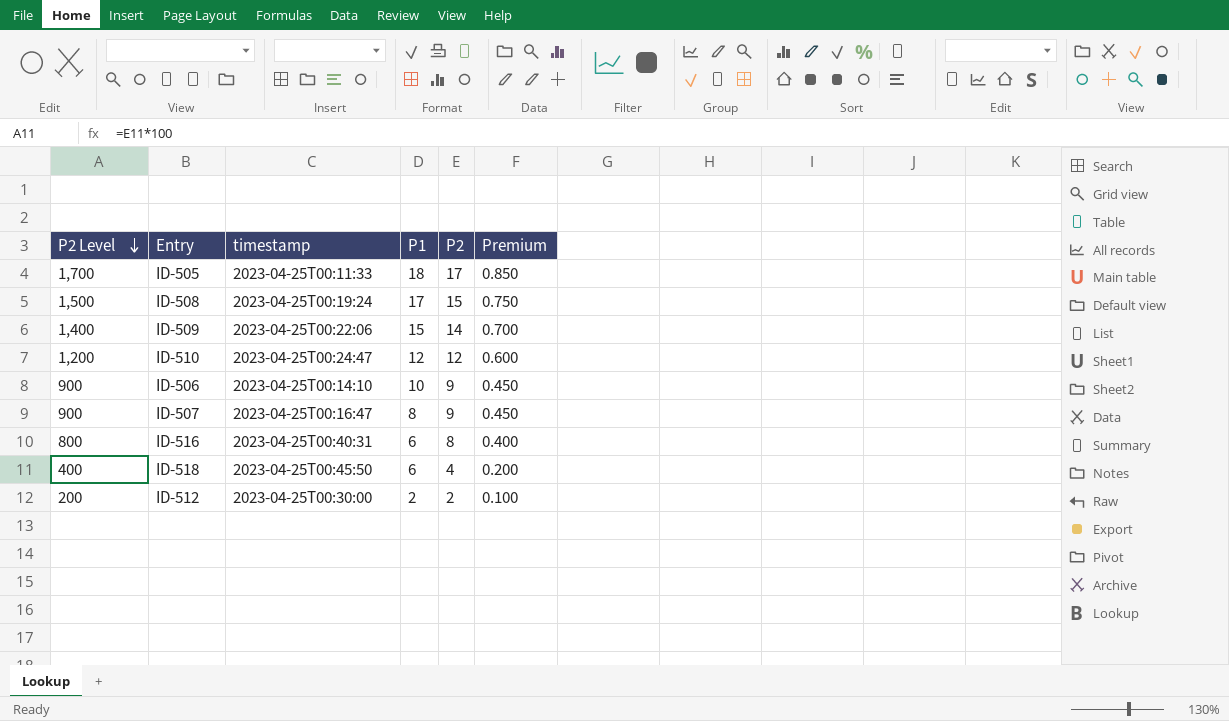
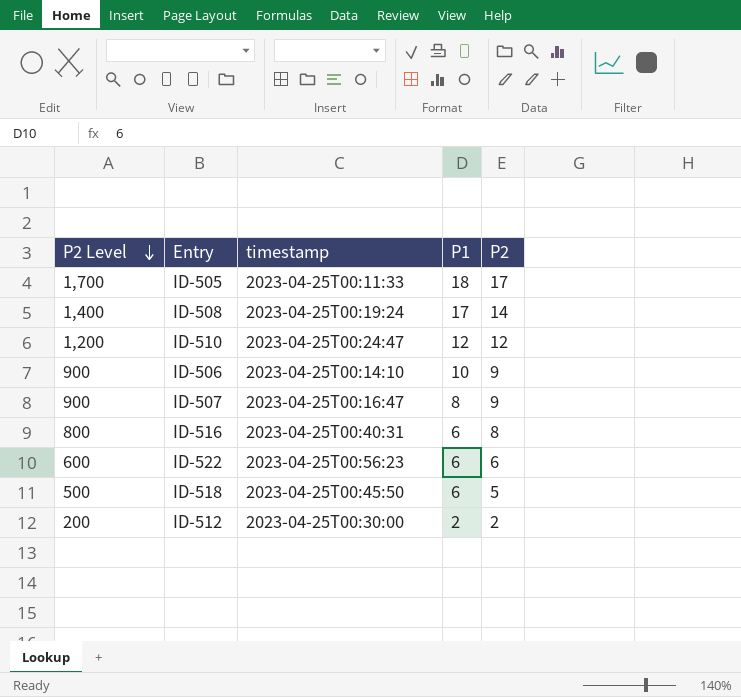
column Premium | formula: [P2] * 0.05 -> none
row ID-509: 1,400 | 2023-04-25T00:22:06 | 15 | 14 | 0.700 -> none
ID-508 | P2 Level: 1,500 -> 1,400
ID-508 | P2: 15 -> 14
row ID-522: none -> 600 | 2023-04-25T00:56:23 | 6 | 6
ID-518 | P2 Level: 400 -> 500
ID-518 | P2: 4 -> 5

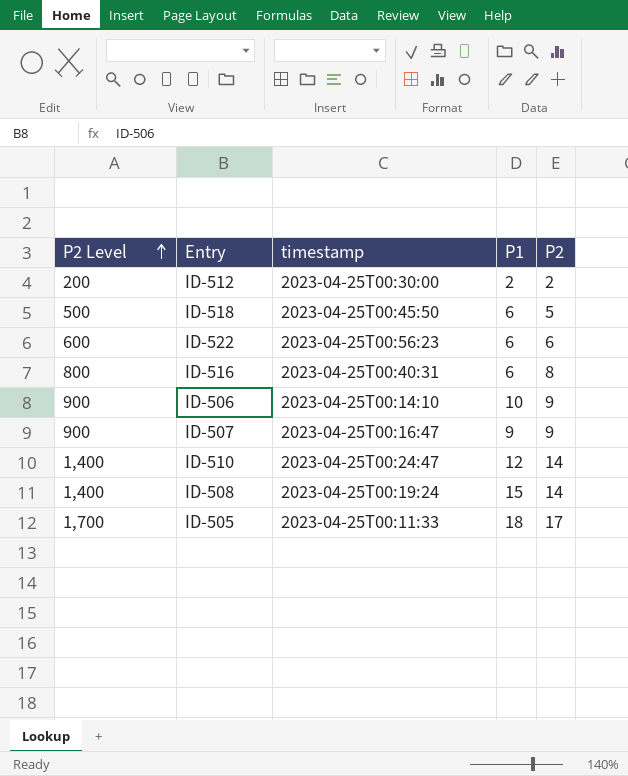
row order: P2 Level descending -> P2 Level ascending
ID-507 | P1: 8 -> 9
ID-510 | P2 Level: 1,200 -> 1,400
ID-510 | P2: 12 -> 14
ID-508 | P1: 17 -> 15

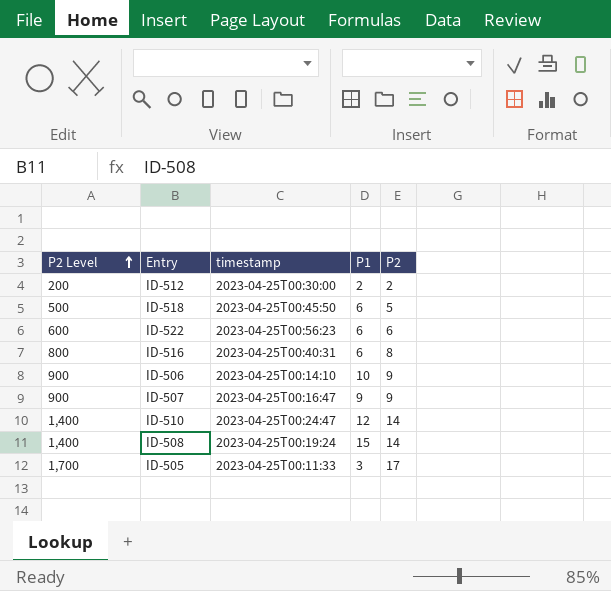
ID-505 | P1: 18 -> 3

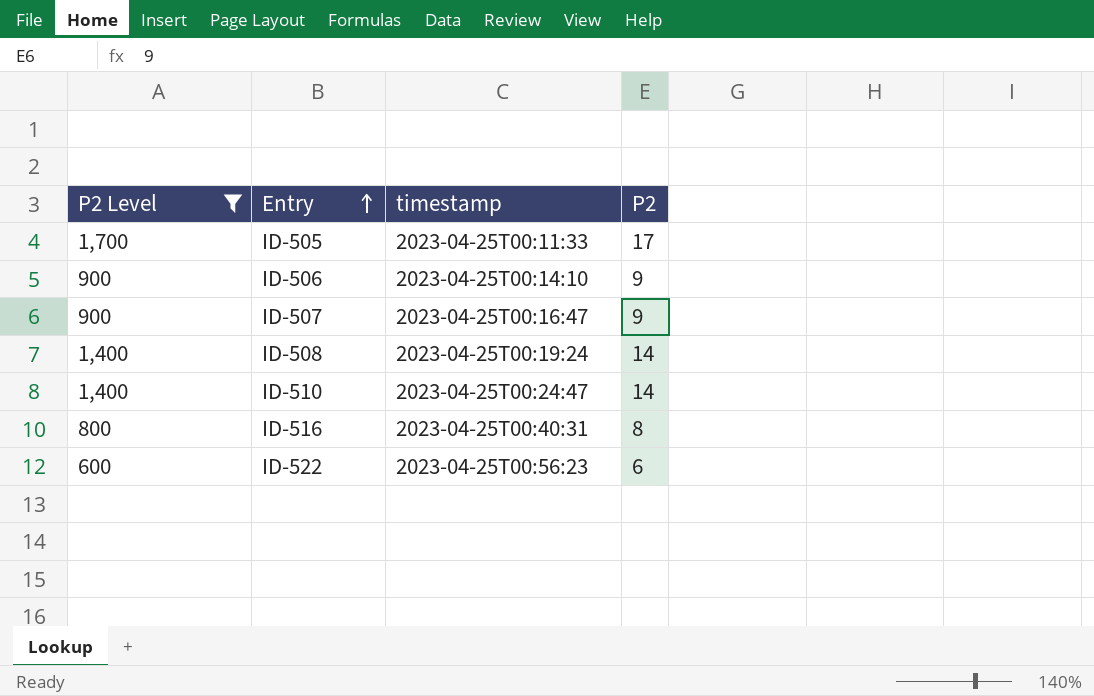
filter: none -> P2 Level >= 600
row order: P2 Level ascending -> Entry ascending
column P1 | position: 4 -> none

